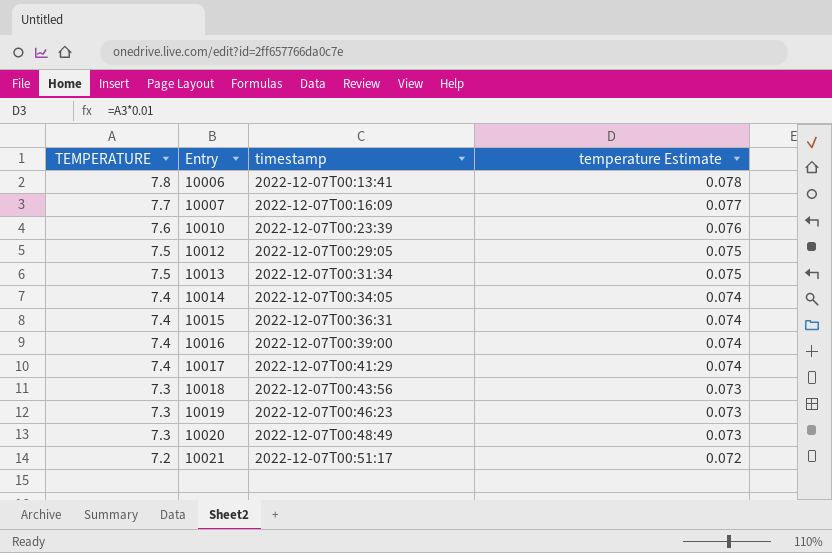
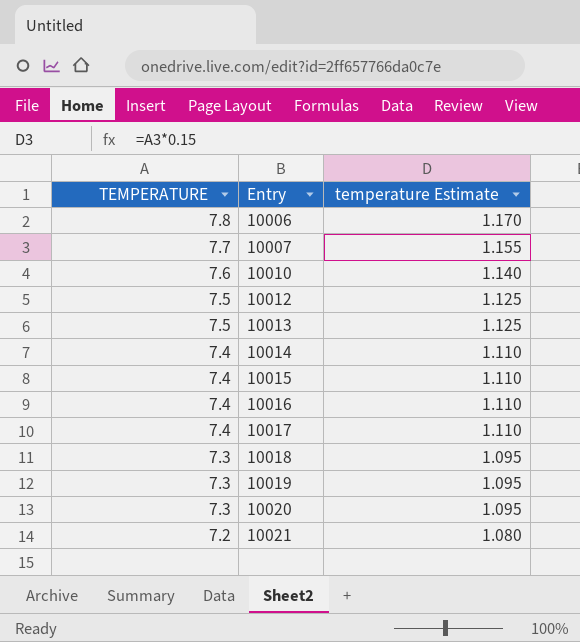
column timestamp | position: 3 -> none
column temperature Estimate | formula: [TEMPERATURE] * 0.01 -> [TEMPERATURE] * 0.15

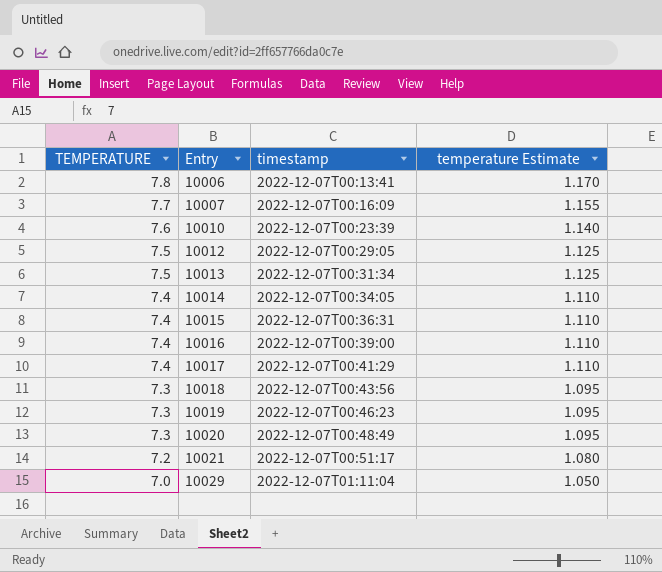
column timestamp | position: none -> 3
row 10029: none -> 7.0 | 2022-12-07T01:11:04 | 1.050

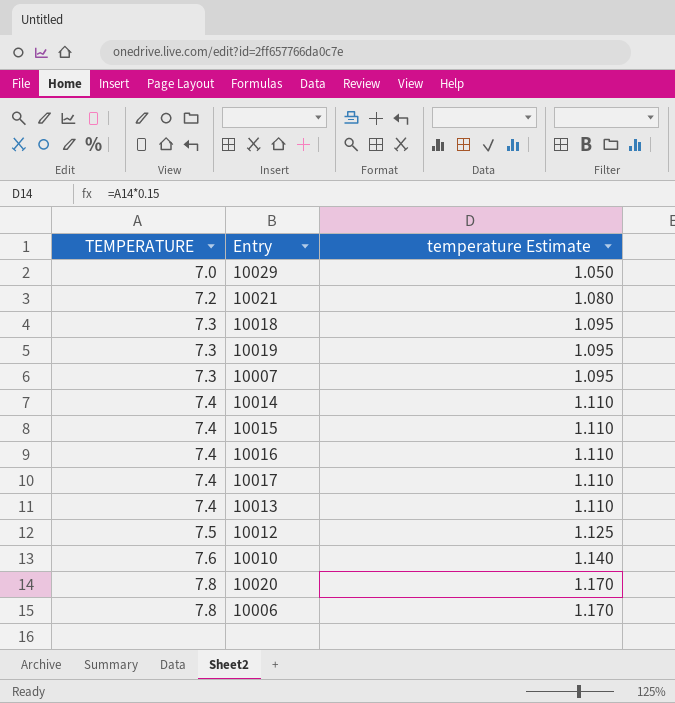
row order: TEMPERATURE descending -> TEMPERATURE ascending
column timestamp | position: 3 -> none
10007 | TEMPERATURE: 7.7 -> 7.3
10007 | temperature Estimate: 1.155 -> 1.095
10013 | TEMPERATURE: 7.5 -> 7.4
10013 | temperature Estimate: 1.125 -> 1.110
10020 | TEMPERATURE: 7.3 -> 7.8
10020 | temperature Estimate: 1.095 -> 1.170

